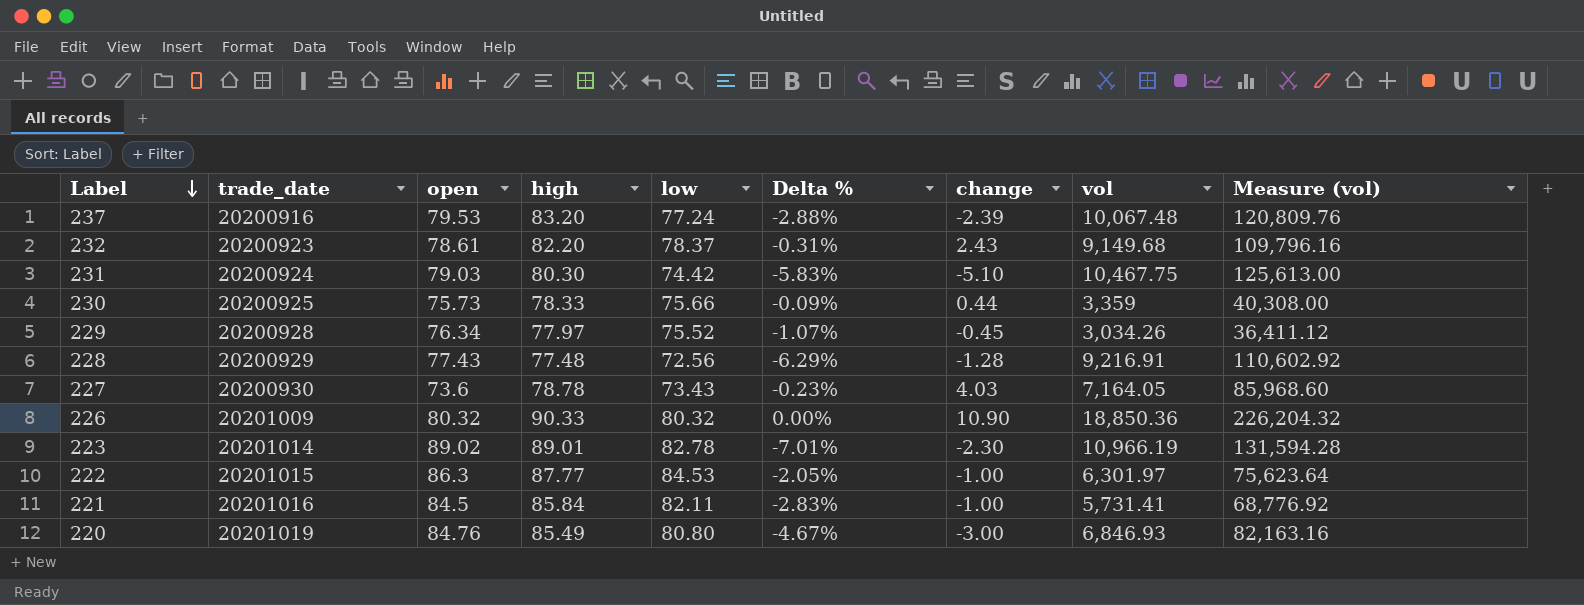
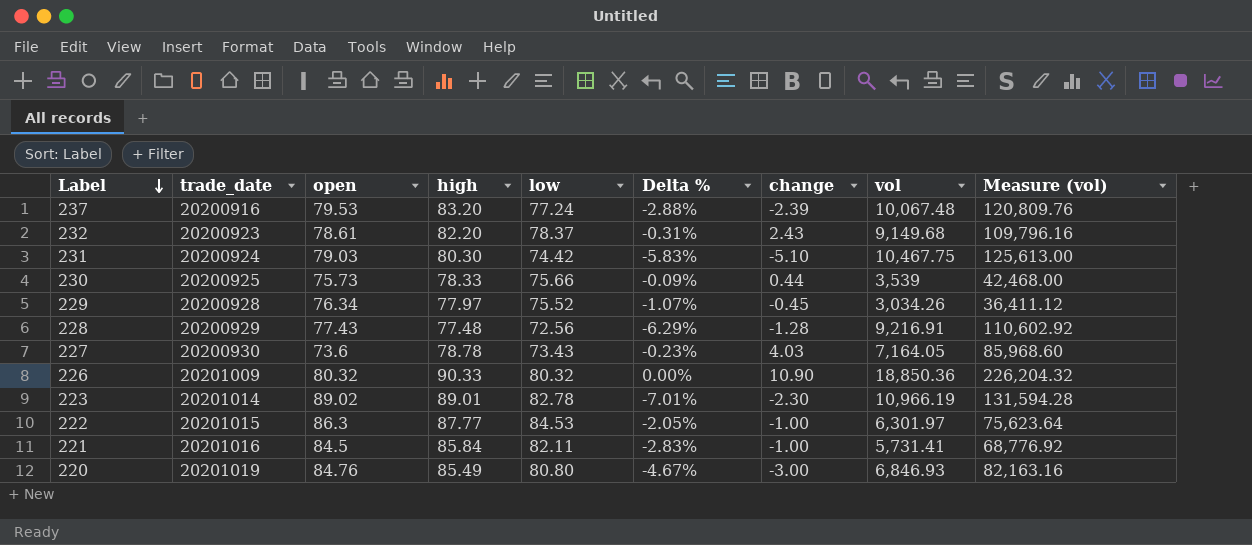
230 | vol: 3,359 -> 3,539
230 | Measure (vol): 40,308.00 -> 42,468.00

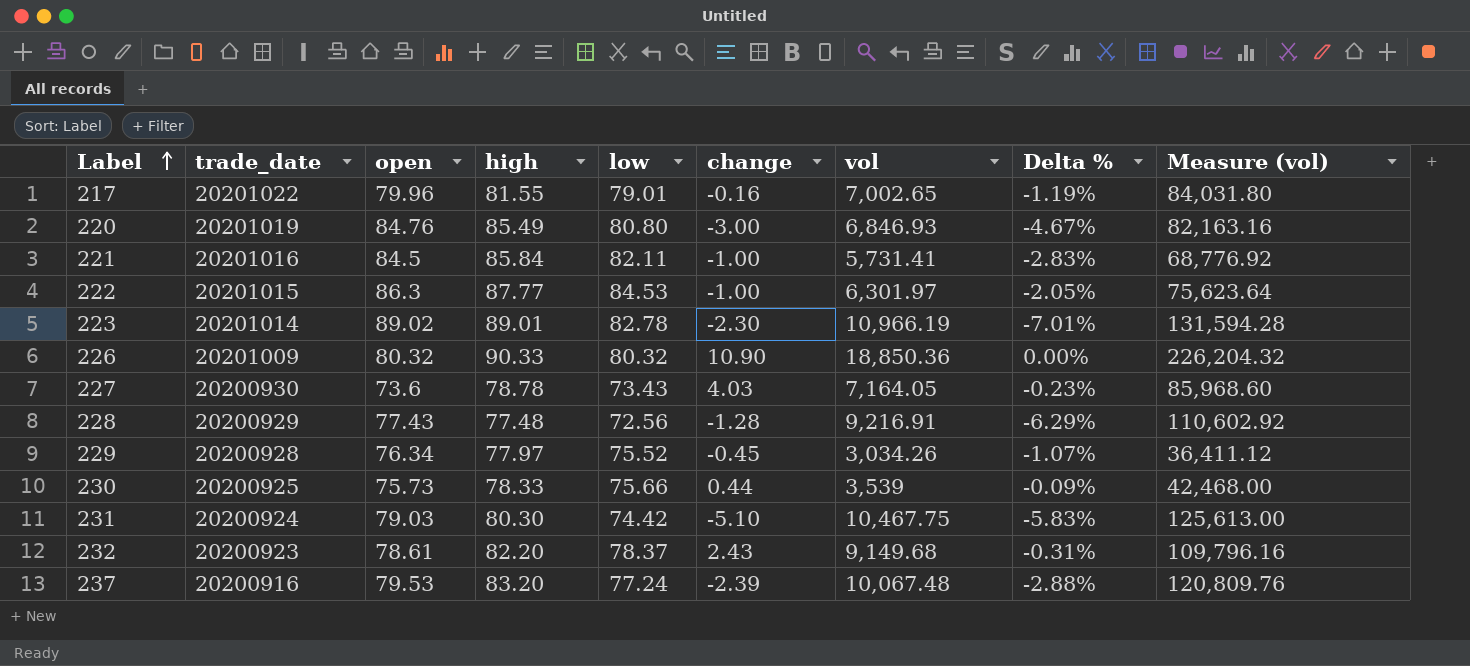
row order: Label descending -> Label ascending
column Delta % | position: 6 -> 8
row 217: none -> 20201022 | 79.96 | 81.55 | 79.01 | -0.16 | 7,002.65 | -1.19% | 84,031.80

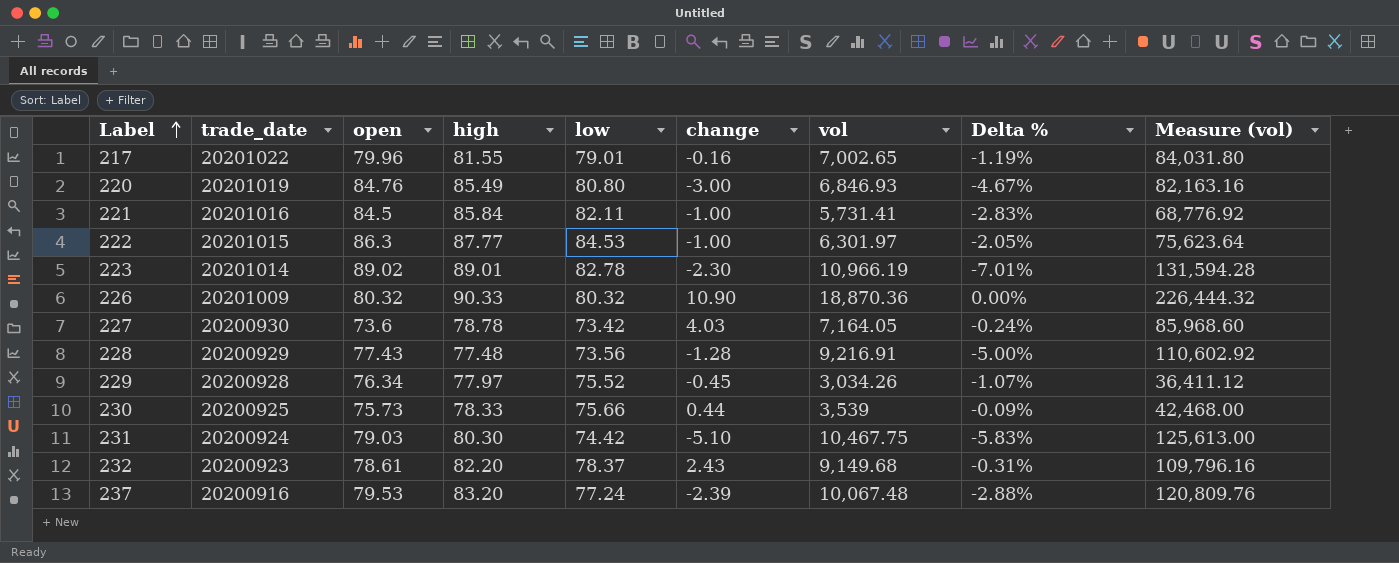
226 | vol: 18,850.36 -> 18,870.36
226 | Measure (vol): 226,204.32 -> 226,444.32
227 | low: 73.43 -> 73.42
227 | Delta %: -0.23% -> -0.24%
228 | low: 72.56 -> 73.56
228 | Delta %: -6.29% -> -5.00%

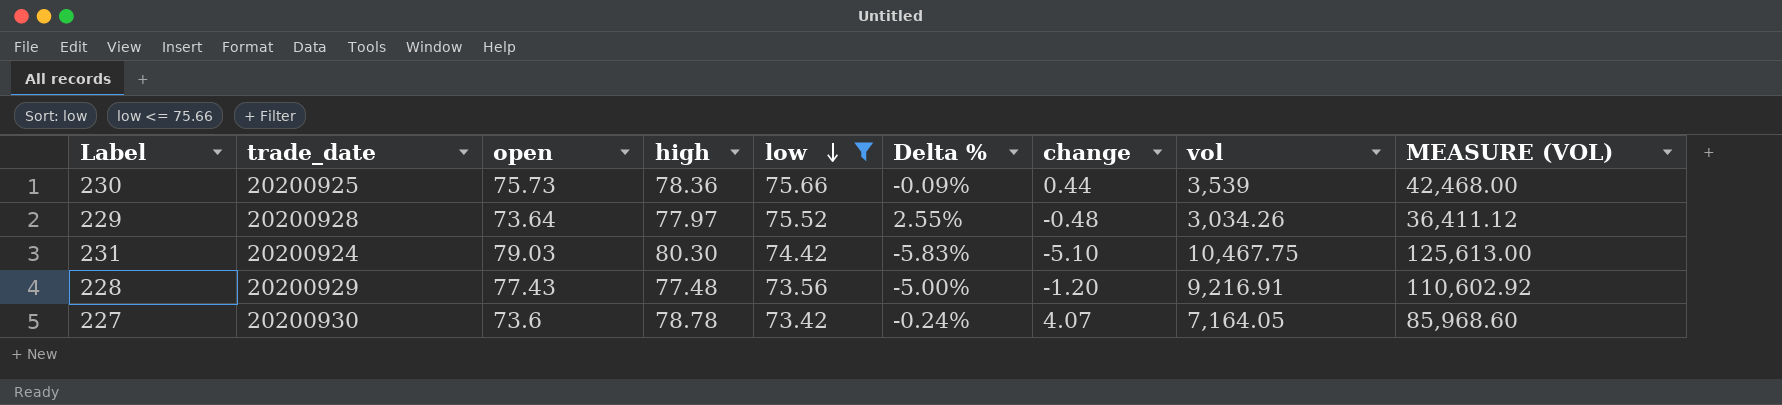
filter: none -> low <= 75.66
row order: Label ascending -> low descending
column Delta % | position: 8 -> 6
column name: Measure (vol) -> MEASURE (VOL)
230 | high: 78.33 -> 78.36
229 | open: 76.34 -> 73.64
229 | Delta %: -1.07% -> 2.55%
229 | change: -0.45 -> -0.48
228 | change: -1.28 -> -1.20
227 | change: 4.03 -> 4.07

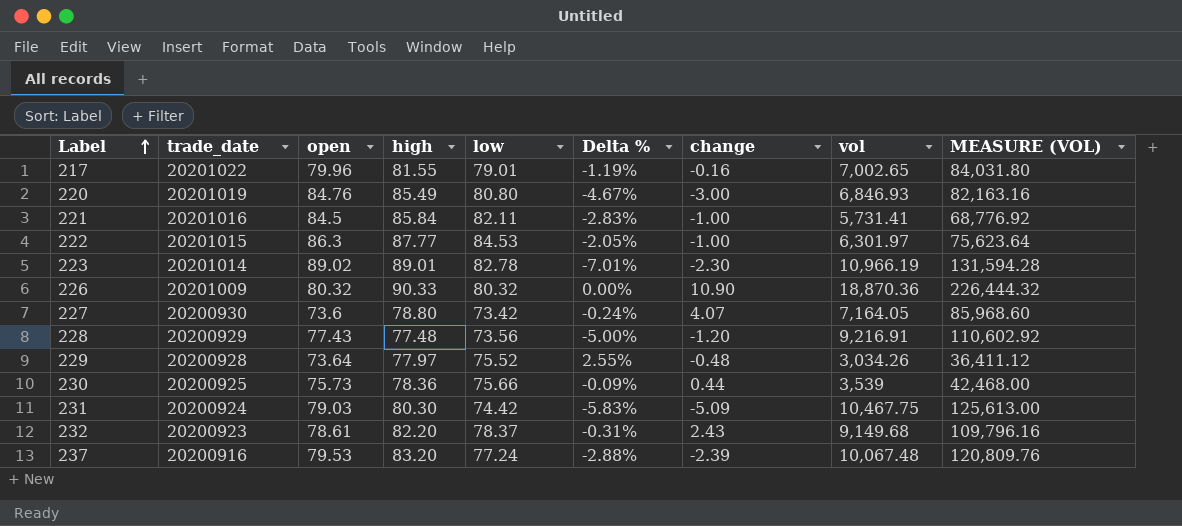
filter: low <= 75.66 -> none
row order: low descending -> Label ascending
227 | high: 78.78 -> 78.80
231 | change: -5.10 -> -5.09

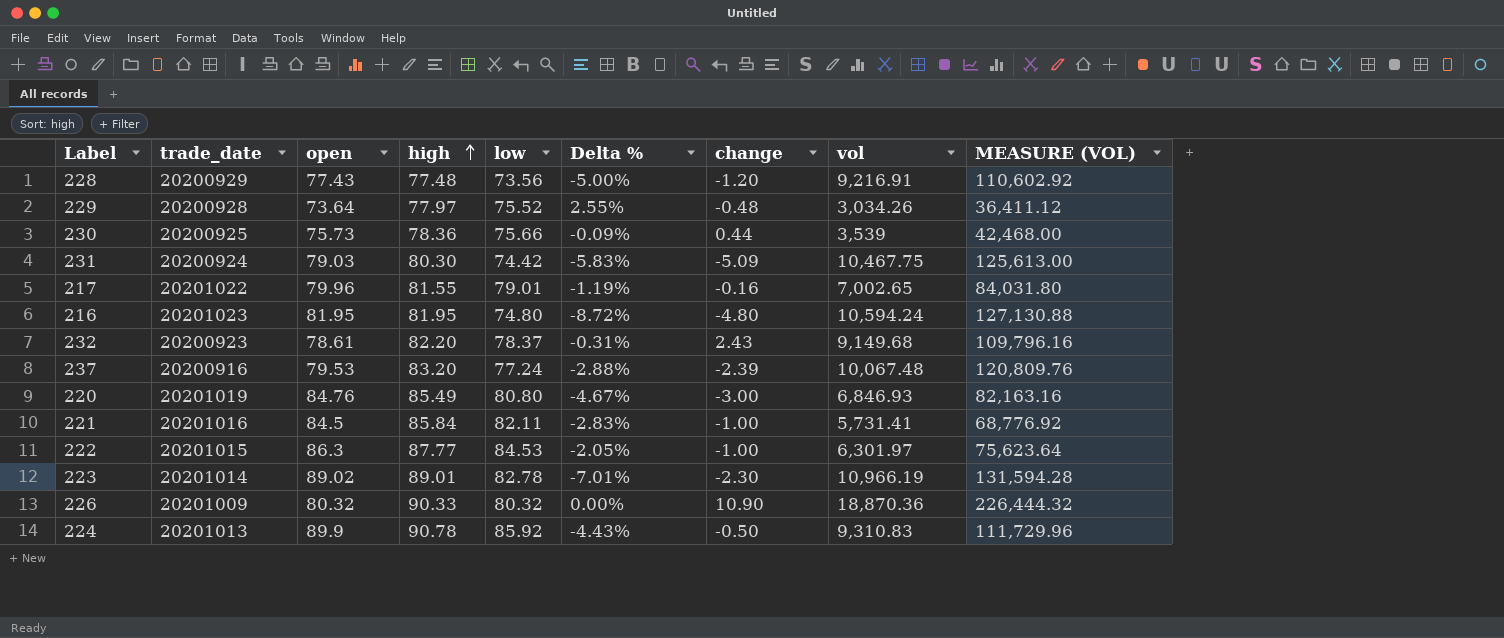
row order: Label ascending -> high ascending
row 227: 20200930 | 73.6 | 78.80 | 73.42 | -0.24% | 4.07 | 7,164.05 | 85,968.60 -> none
row 216: none -> 20201023 | 81.95 | 81.95 | 74.80 | -8.72% | -4.80 | 10,594.24 | 127,130.88
row 224: none -> 20201013 | 89.9 | 90.78 | 85.92 | -4.43% | -0.50 | 9,310.83 | 111,729.96

